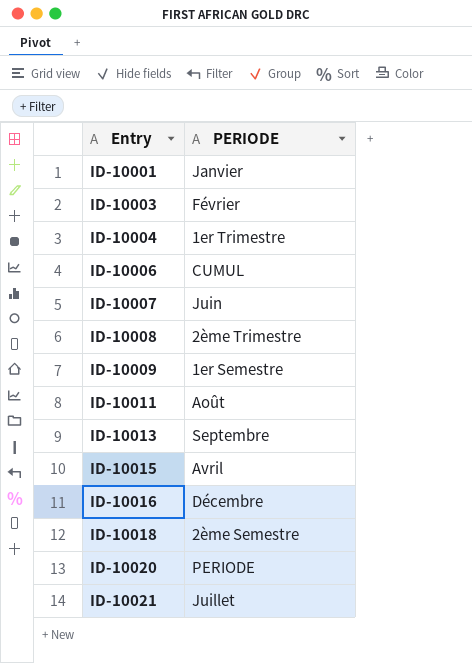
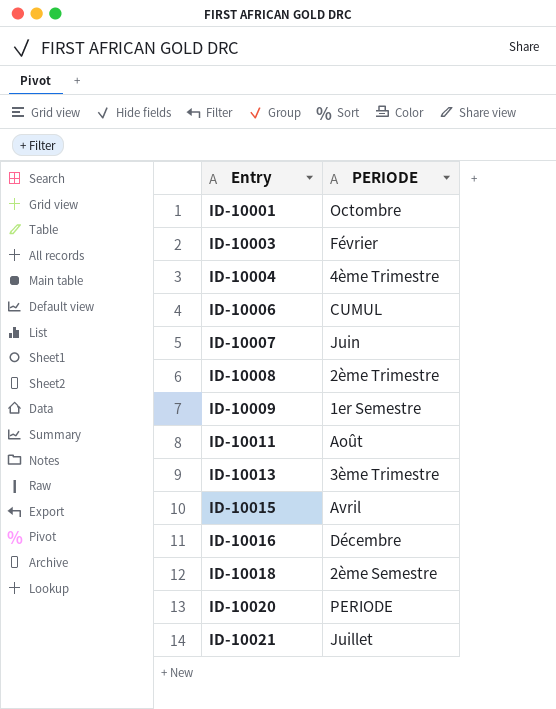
ID-10001 | PERIODE: Janvier -> Octombre
ID-10004 | PERIODE: 1er Trimestre -> 4ème Trimestre
ID-10013 | PERIODE: Septembre -> 3ème Trimestre

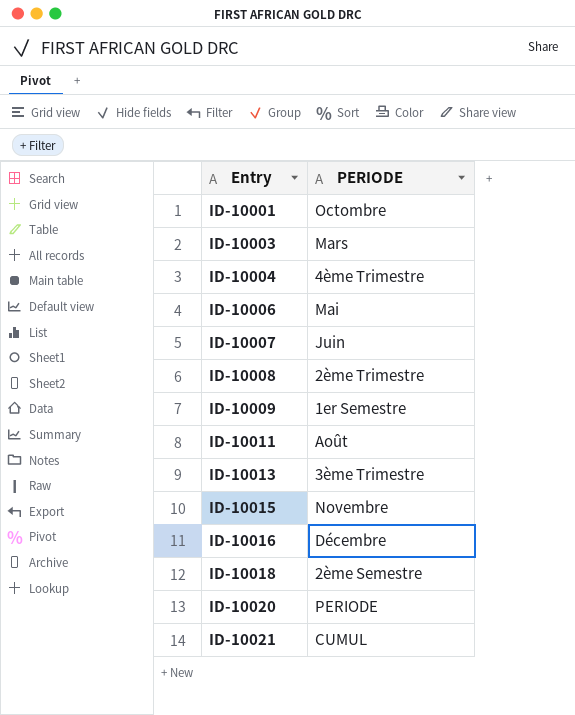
ID-10003 | PERIODE: Février -> Mars
ID-10006 | PERIODE: CUMUL -> Mai
ID-10015 | PERIODE: Avril -> Novembre
ID-10021 | PERIODE: Juillet -> CUMUL

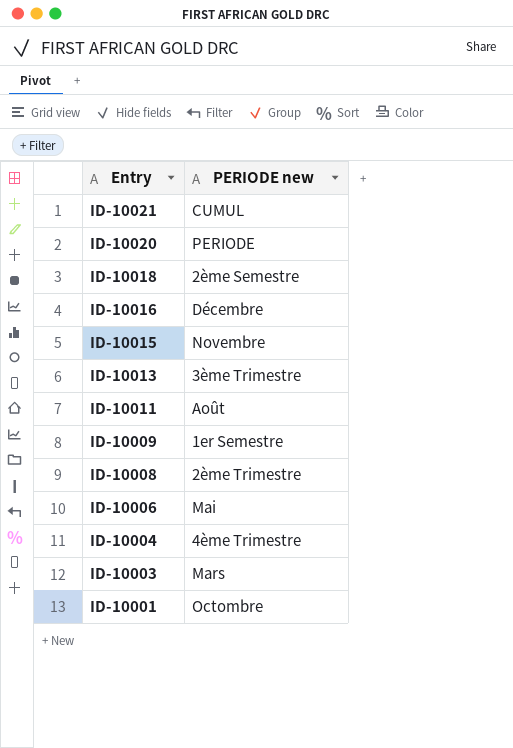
row order: Entry ascending -> Entry descending
column name: PERIODE -> PERIODE new
row ID-10007: Juin -> none

